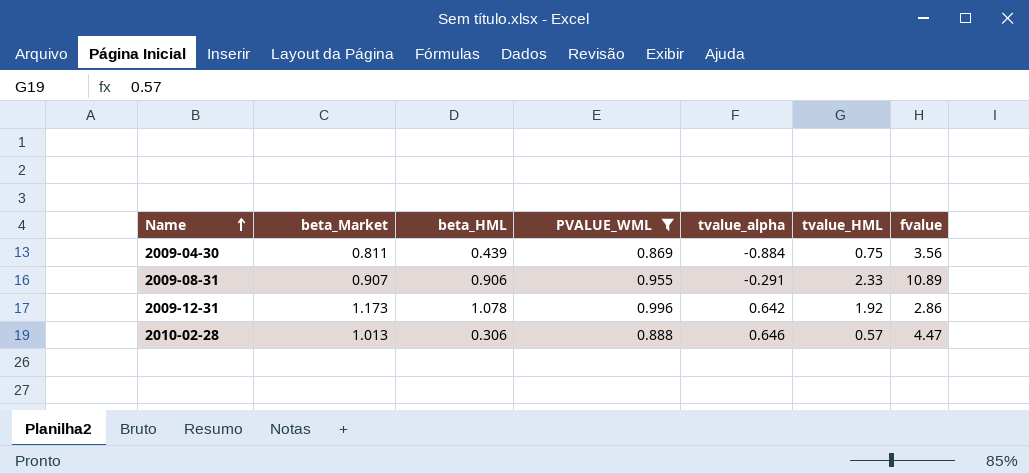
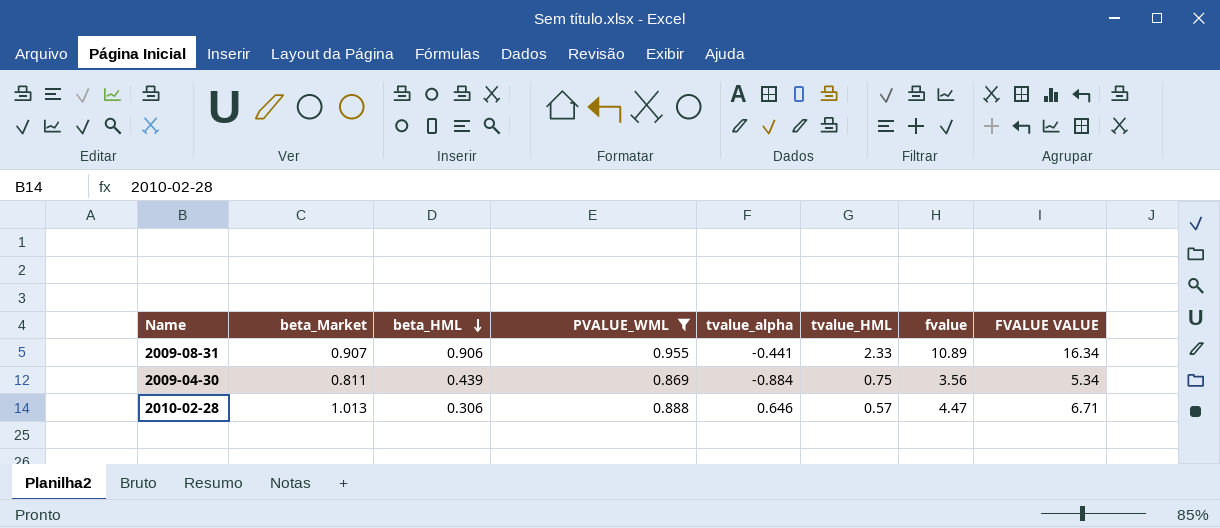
row order: Name ascending -> beta_HML descending
column FVALUE VALUE | formula: none -> [fvalue] * 1.5
row 2009-12-31: 1.173 | 1.078 | 0.996 | 0.642 | 1.92 | 2.86 -> none
2009-08-31 | tvalue_alpha: -0.291 -> -0.441

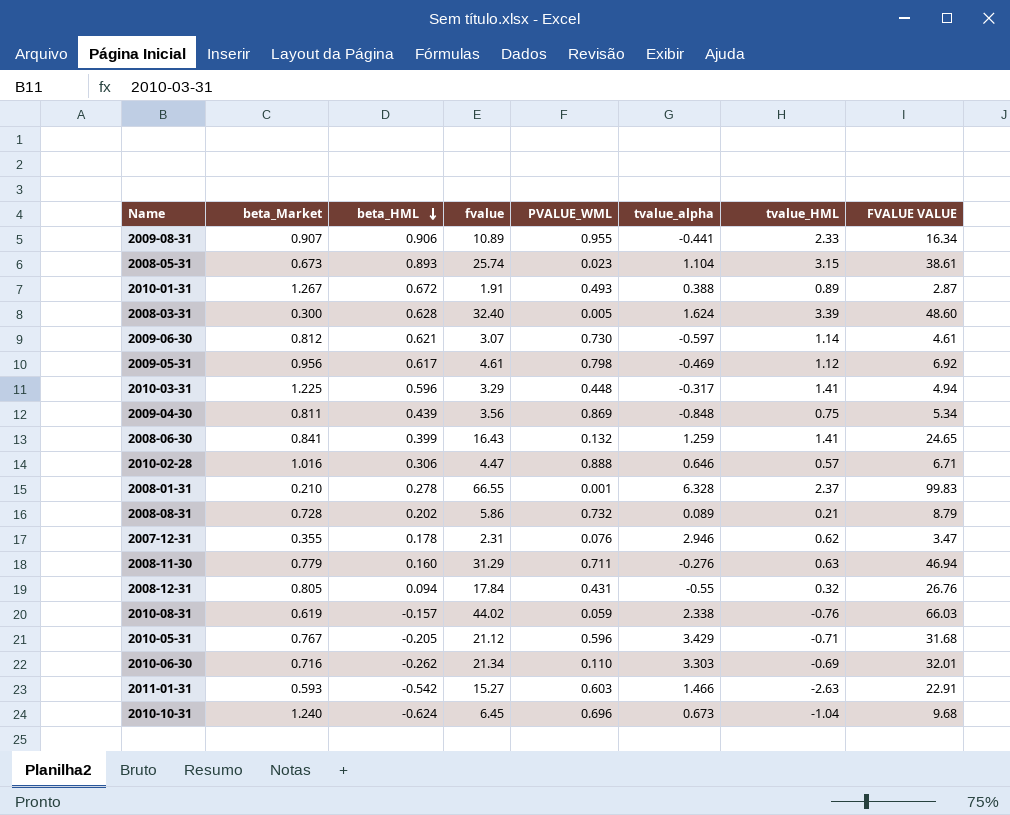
filter: PVALUE_WML >= 0.869 -> none
column fvalue | position: 7 -> 4
2009-04-30 | tvalue_alpha: -0.884 -> -0.848
2010-02-28 | beta_Market: 1.013 -> 1.016

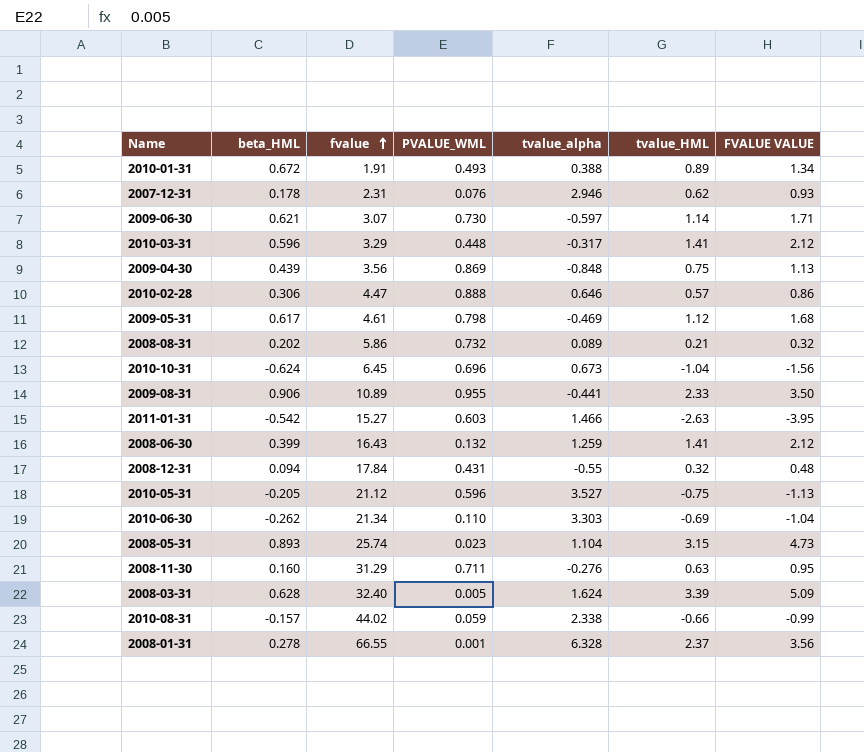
row order: beta_HML descending -> fvalue ascending
column beta_Market | position: 2 -> none
column FVALUE VALUE | formula: [fvalue] * 1.5 -> [tvalue_HML] * 1.5
2010-05-31 | tvalue_alpha: 3.429 -> 3.527
2010-05-31 | tvalue_HML: -0.71 -> -0.75
2010-08-31 | tvalue_HML: -0.76 -> -0.66

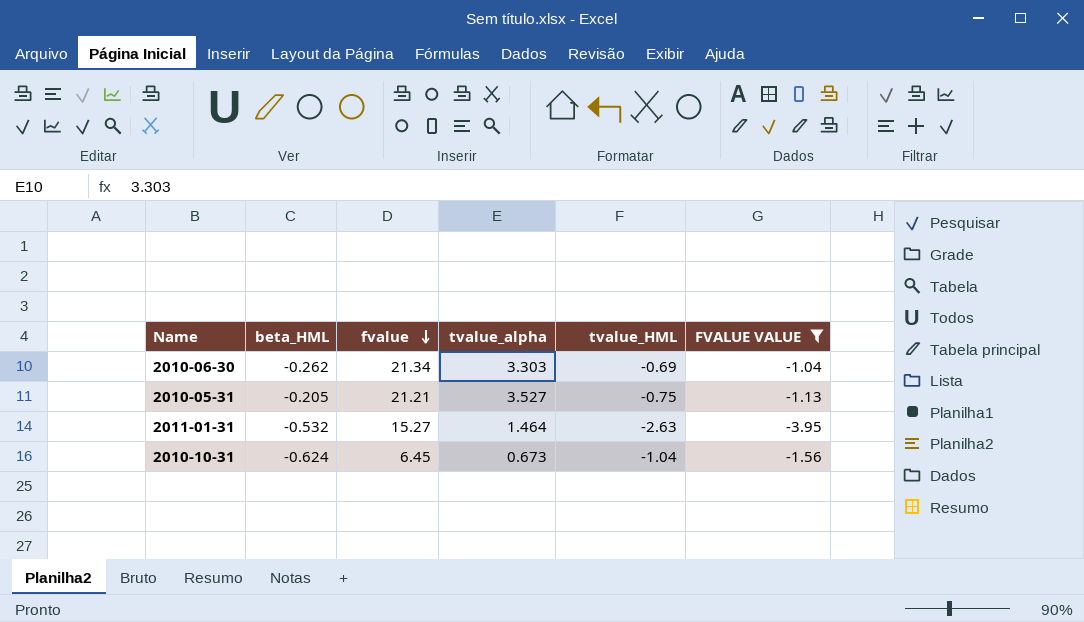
filter: none -> FVALUE VALUE <= -1.04
row order: fvalue ascending -> fvalue descending
column PVALUE_WML | position: 4 -> none
2010-05-31 | fvalue: 21.12 -> 21.21
2011-01-31 | beta_HML: -0.542 -> -0.532
2011-01-31 | tvalue_alpha: 1.466 -> 1.464

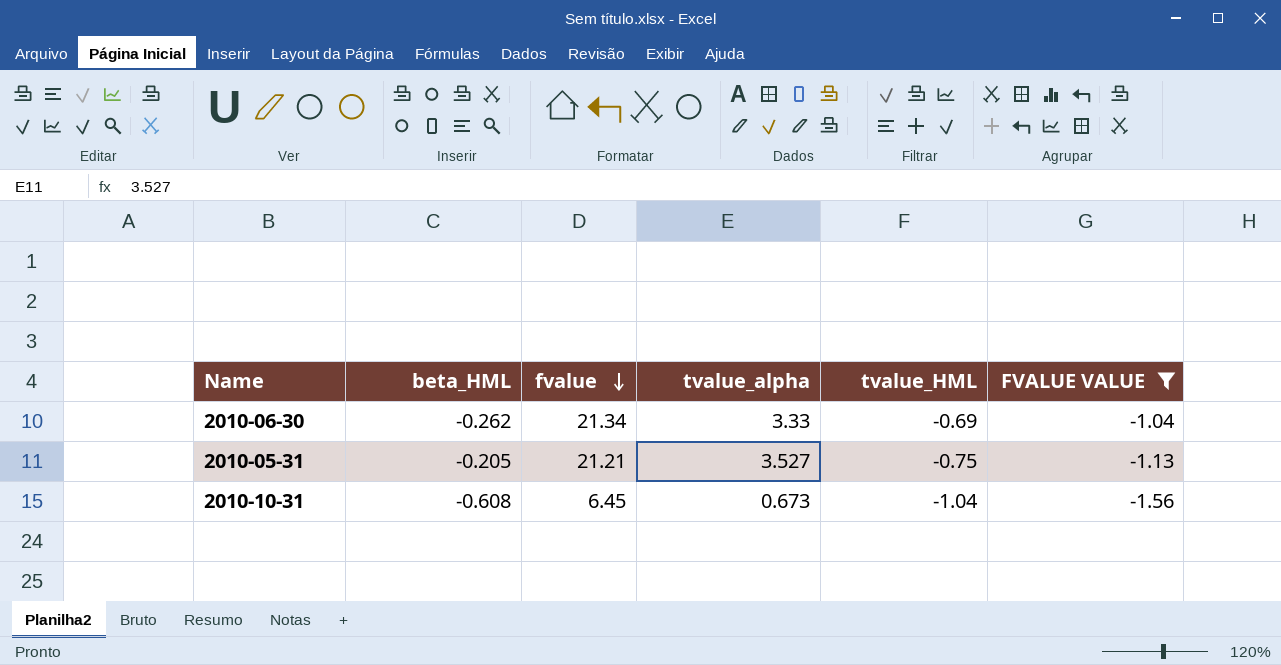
row 2011-01-31: -0.532 | 15.27 | 1.464 | -2.63 | -3.95 -> none
2010-06-30 | tvalue_alpha: 3.303 -> 3.33
2010-10-31 | beta_HML: -0.624 -> -0.608

